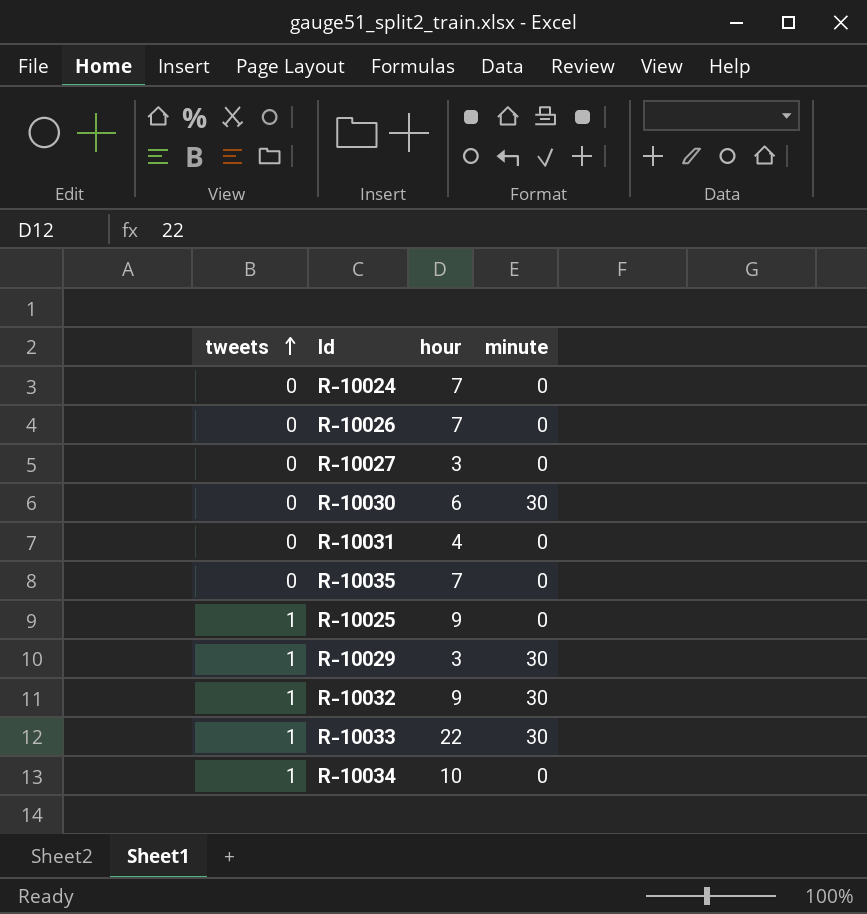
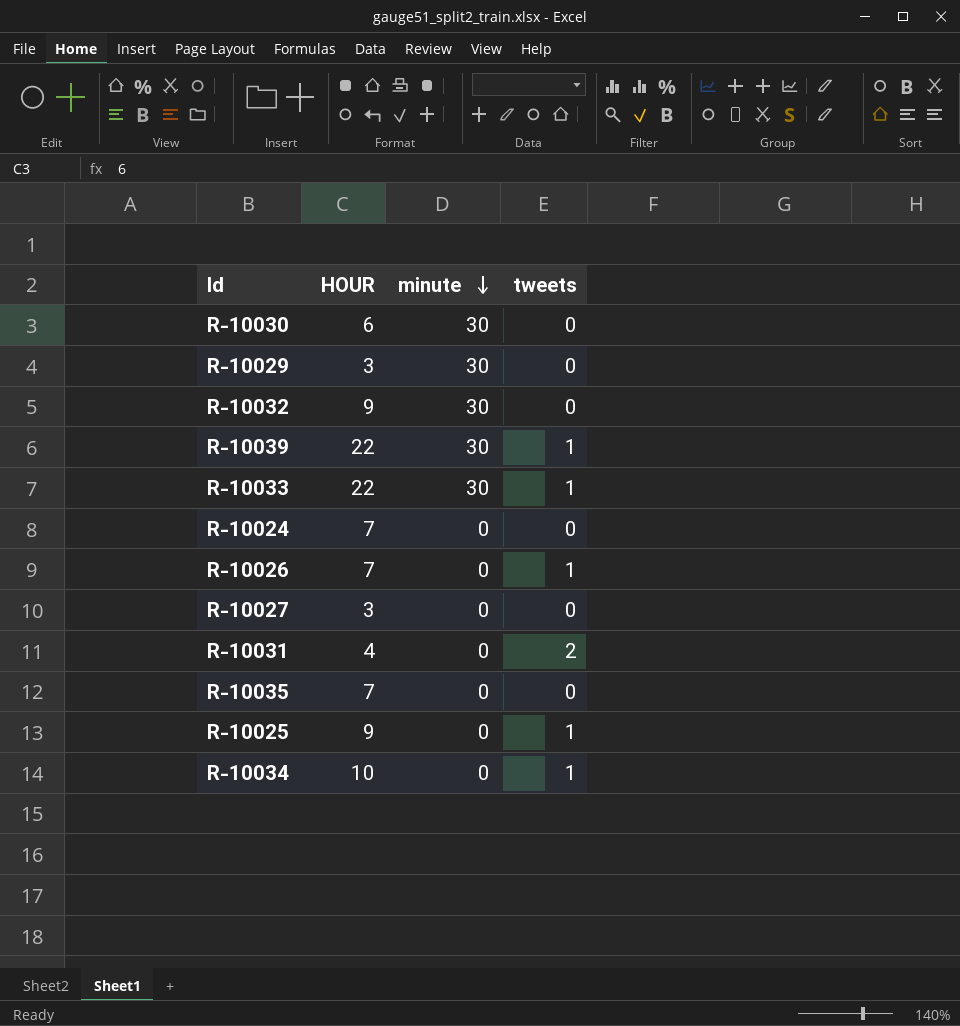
row order: tweets ascending -> minute descending
column name: hour -> HOUR
column tweets | position: 1 -> 4
R-10029 | tweets: 1 -> 0
R-10032 | tweets: 1 -> 0
row R-10039: none -> 22 | 30 | 1
R-10026 | tweets: 0 -> 1
R-10031 | tweets: 0 -> 2

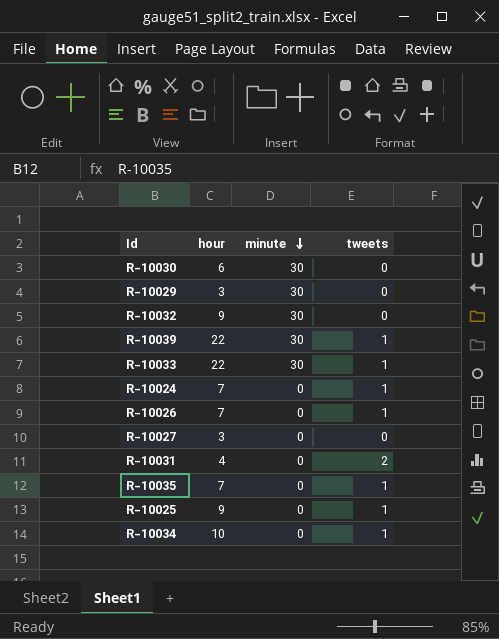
column name: HOUR -> hour
R-10024 | tweets: 0 -> 1
R-10035 | tweets: 0 -> 1

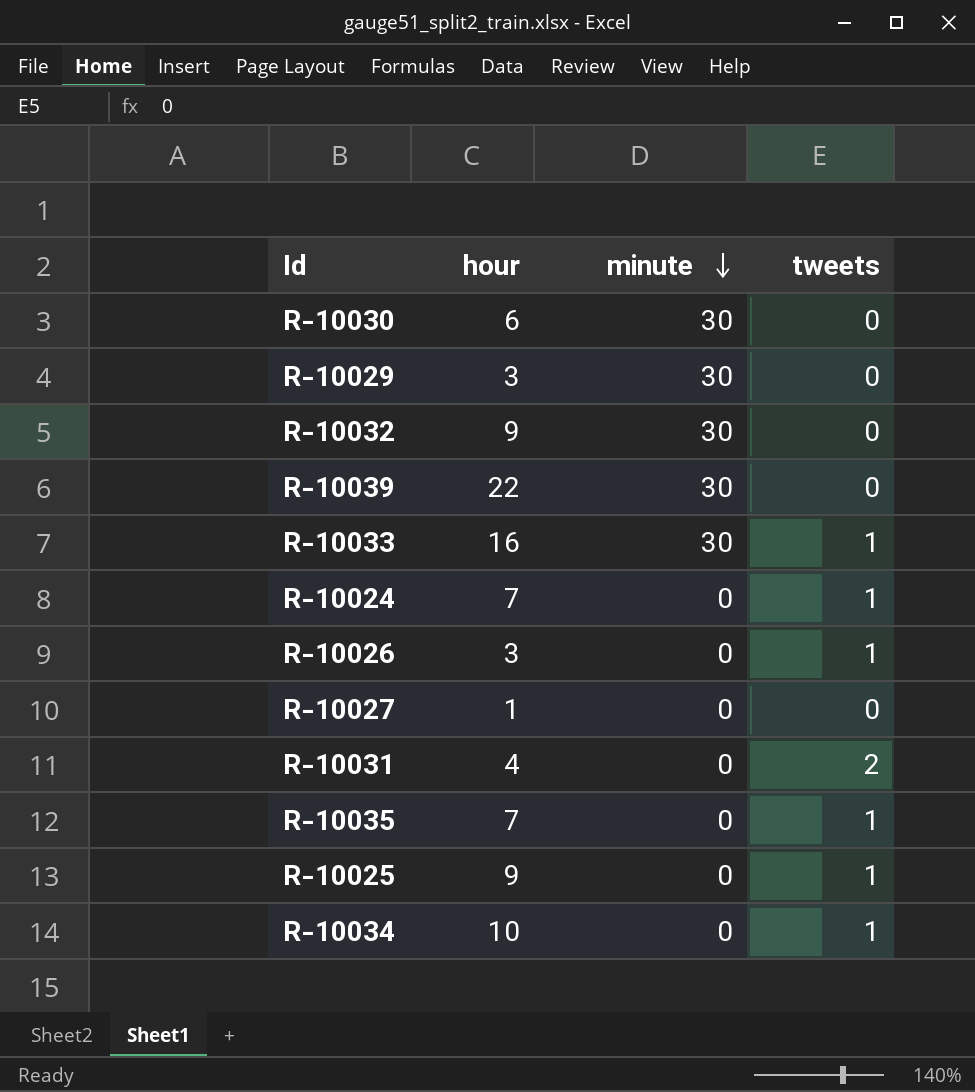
R-10039 | tweets: 1 -> 0
R-10033 | hour: 22 -> 16
R-10026 | hour: 7 -> 3
R-10027 | hour: 3 -> 1

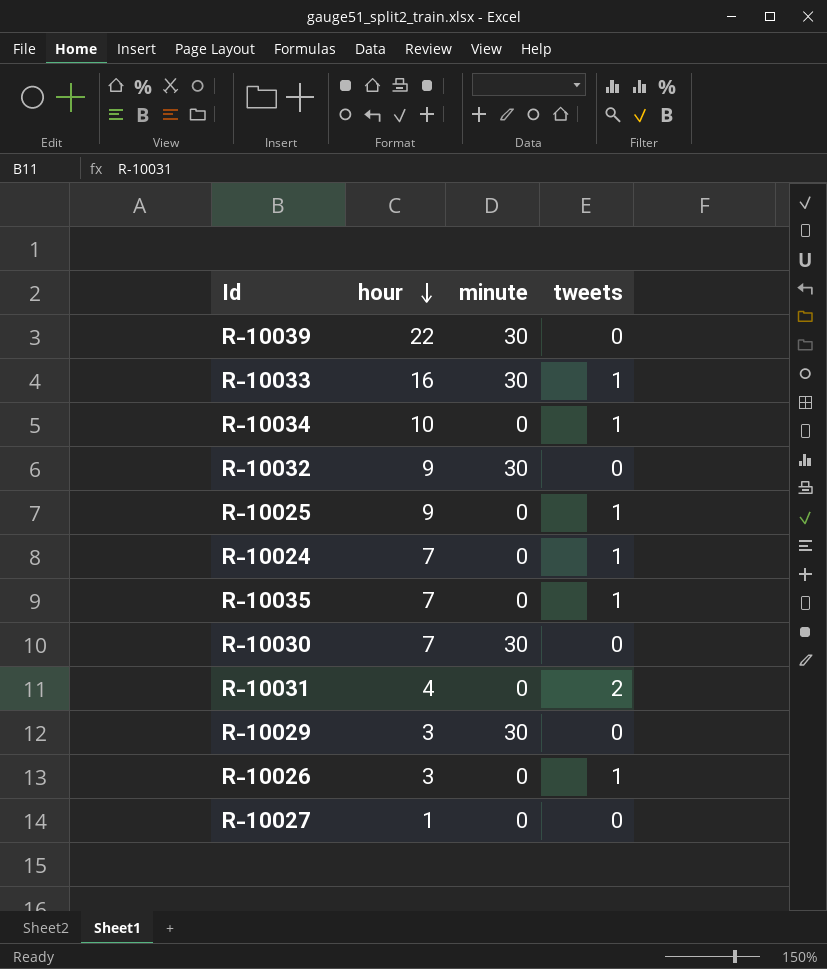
row order: minute descending -> hour descending
R-10030 | hour: 6 -> 7

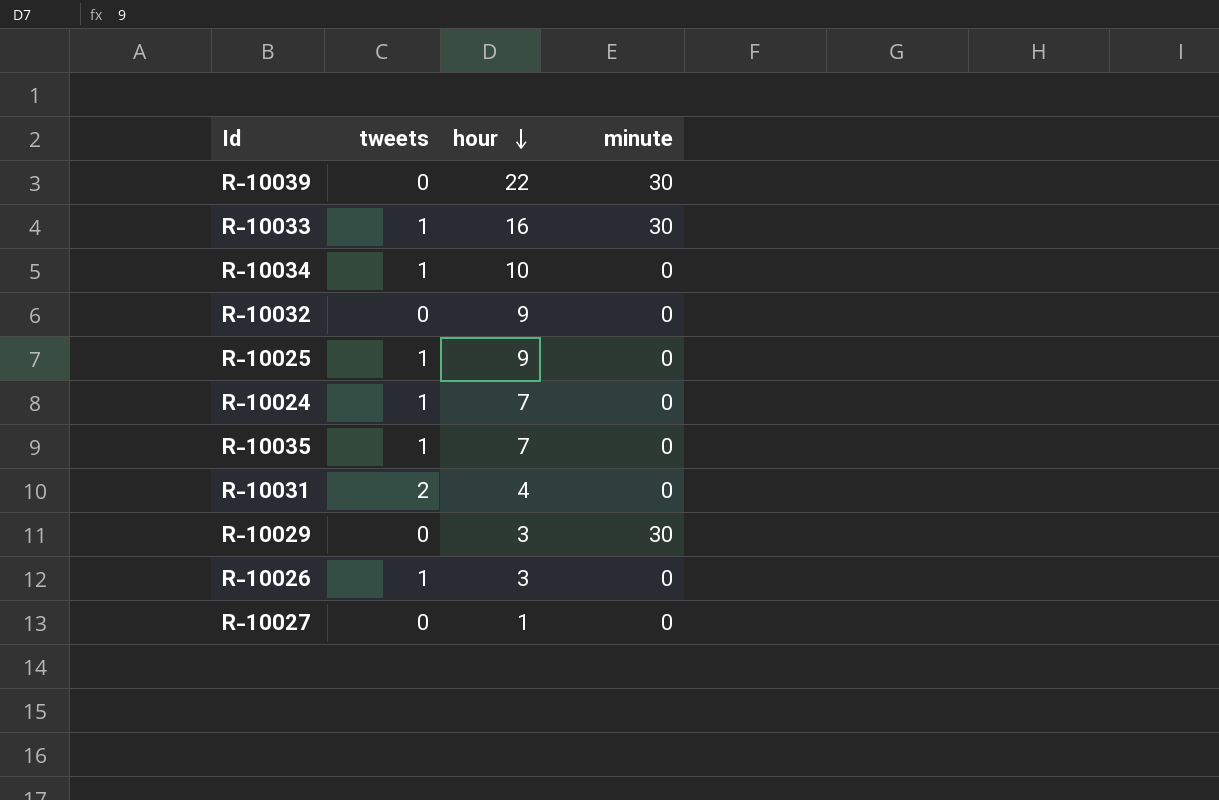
column tweets | position: 4 -> 2
row R-10030: 7 | 30 | 0 -> none
R-10032 | minute: 30 -> 0

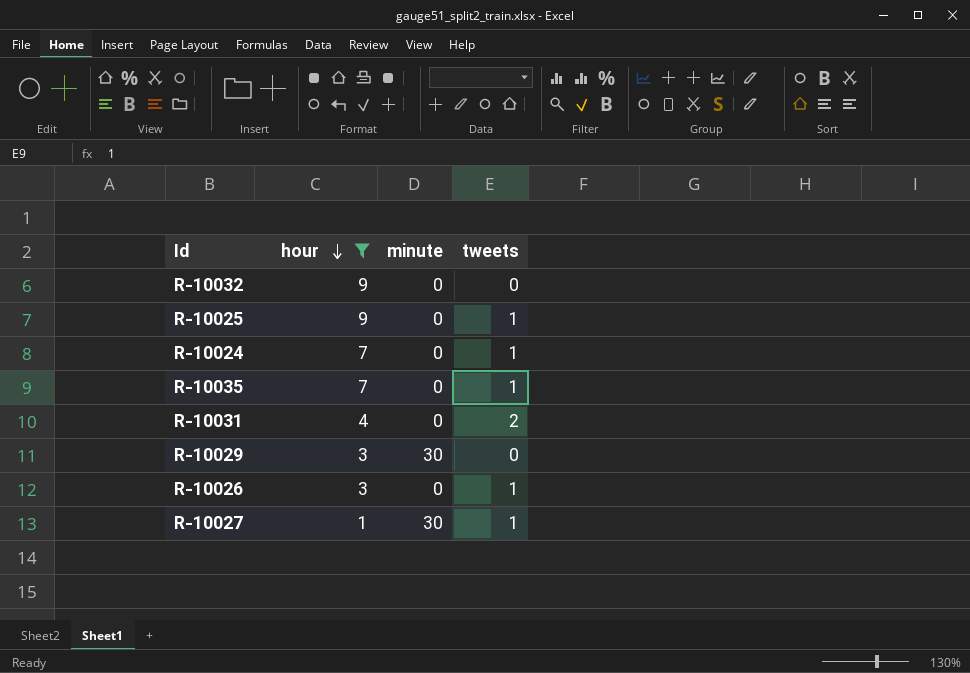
filter: none -> hour <= 9
column tweets | position: 2 -> 4
R-10027 | minute: 0 -> 30
R-10027 | tweets: 0 -> 1

